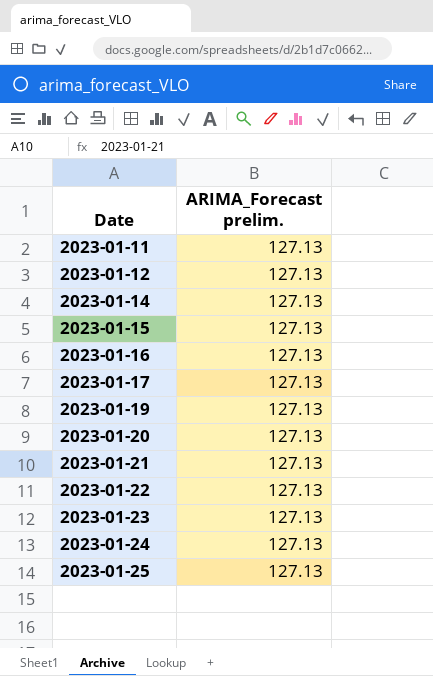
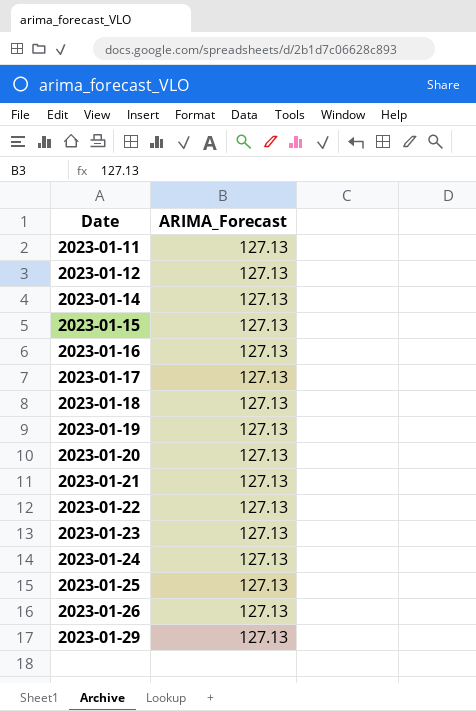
column name: ARIMA_Forecast prelim. -> ARIMA_Forecast
row 2023-01-18: none -> 127.13
row 2023-01-26: none -> 127.13
row 2023-01-29: none -> 127.13

